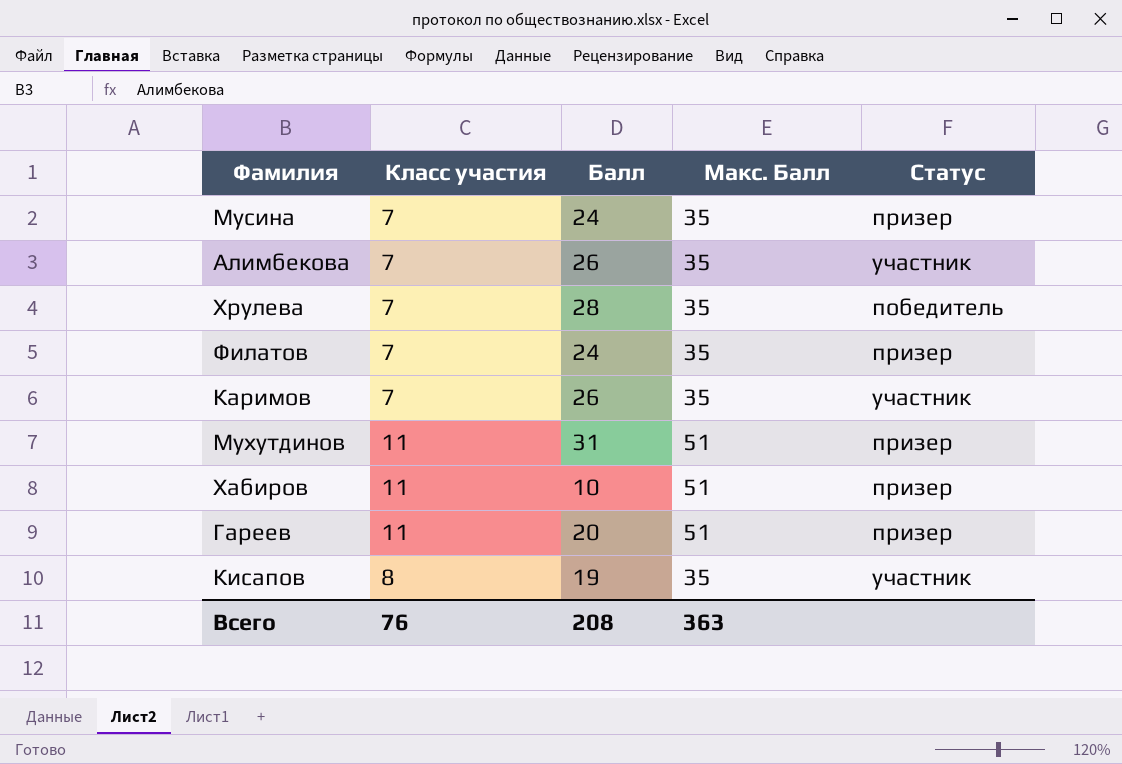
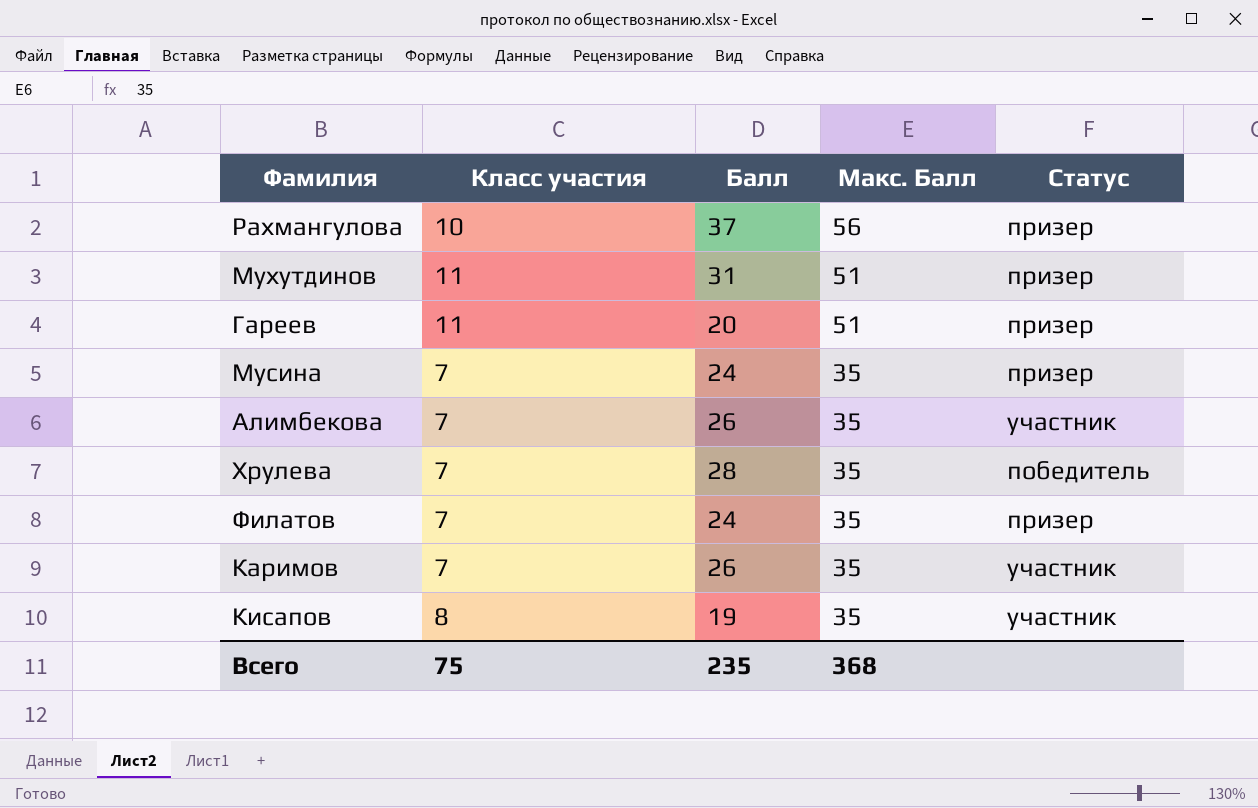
row order: none -> Макс. Балл descending
row Хабиров: 11 | 10 | 51 | призер -> none
row Рахмангулова: none -> 10 | 37 | 56 | призер
Всего | Класс участия: 76 -> 75
Всего | Балл: 208 -> 235
Всего | Макс. Балл: 363 -> 368

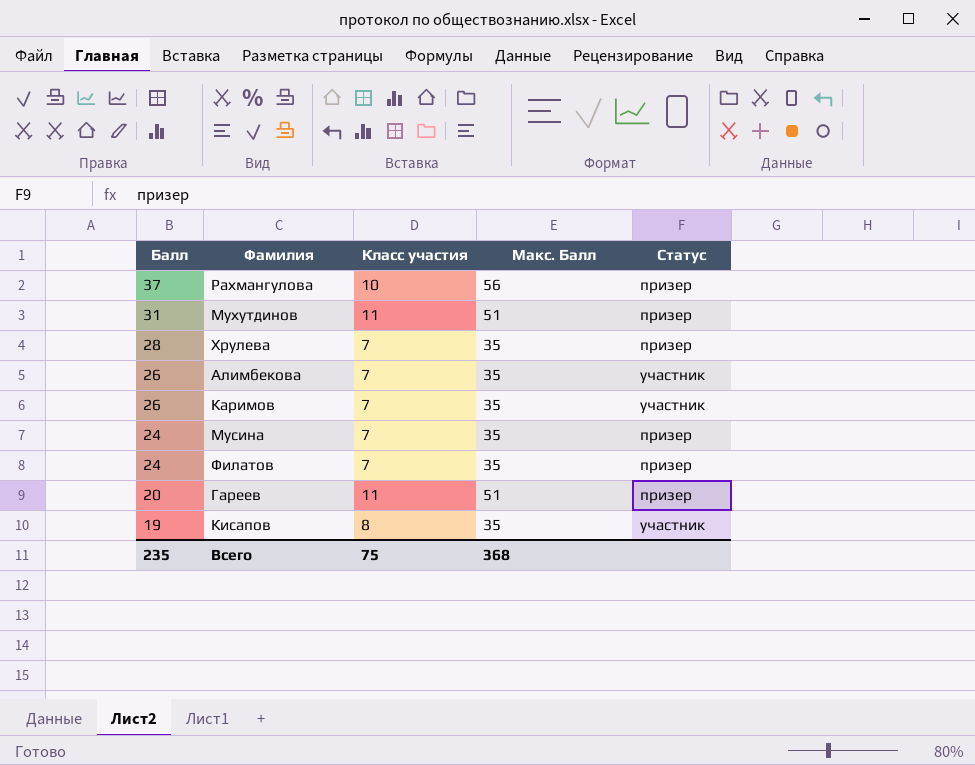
row order: Макс. Балл descending -> Балл descending
column Балл | position: 3 -> 1
Хрулева | Статус: победитель -> призер

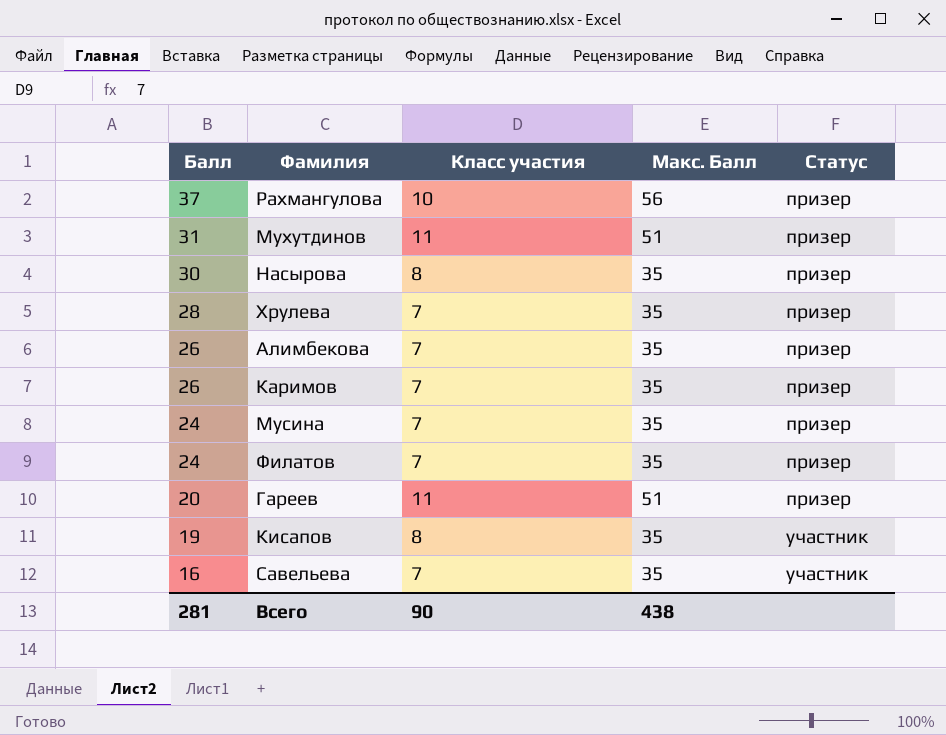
row Насырова: none -> 30 | 8 | 35 | призер
Алимбекова | Статус: участник -> призер
Каримов | Статус: участник -> призер
row Савельева: none -> 16 | 7 | 35 | участник
Всего | Балл: 235 -> 281
Всего | Класс участия: 75 -> 90
Всего | Макс. Балл: 368 -> 438

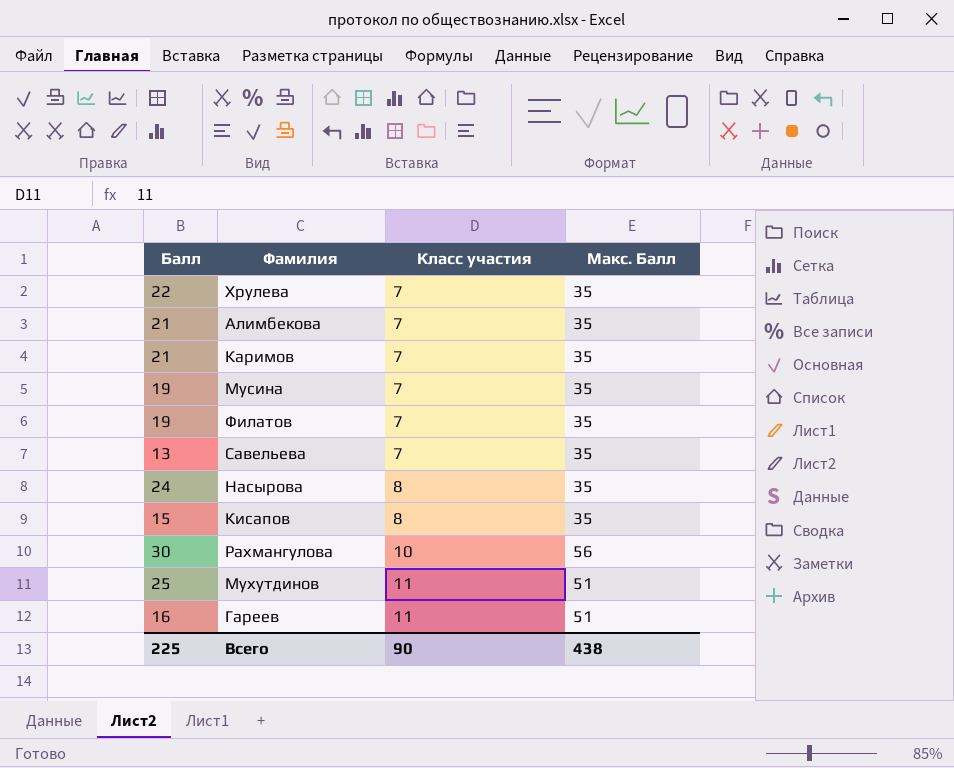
row order: Балл descending -> Класс участия ascending
column Статус | position: 5 -> none
Хрулева | Балл: 28 -> 22
Алимбекова | Балл: 26 -> 21
Каримов | Балл: 26 -> 21
Мусина | Балл: 24 -> 19
Филатов | Балл: 24 -> 19
Савельева | Балл: 16 -> 13
Насырова | Балл: 30 -> 24
Кисапов | Балл: 19 -> 15
Рахмангулова | Балл: 37 -> 30
Мухутдинов | Балл: 31 -> 25
Гареев | Балл: 20 -> 16
Всего | Балл: 281 -> 225

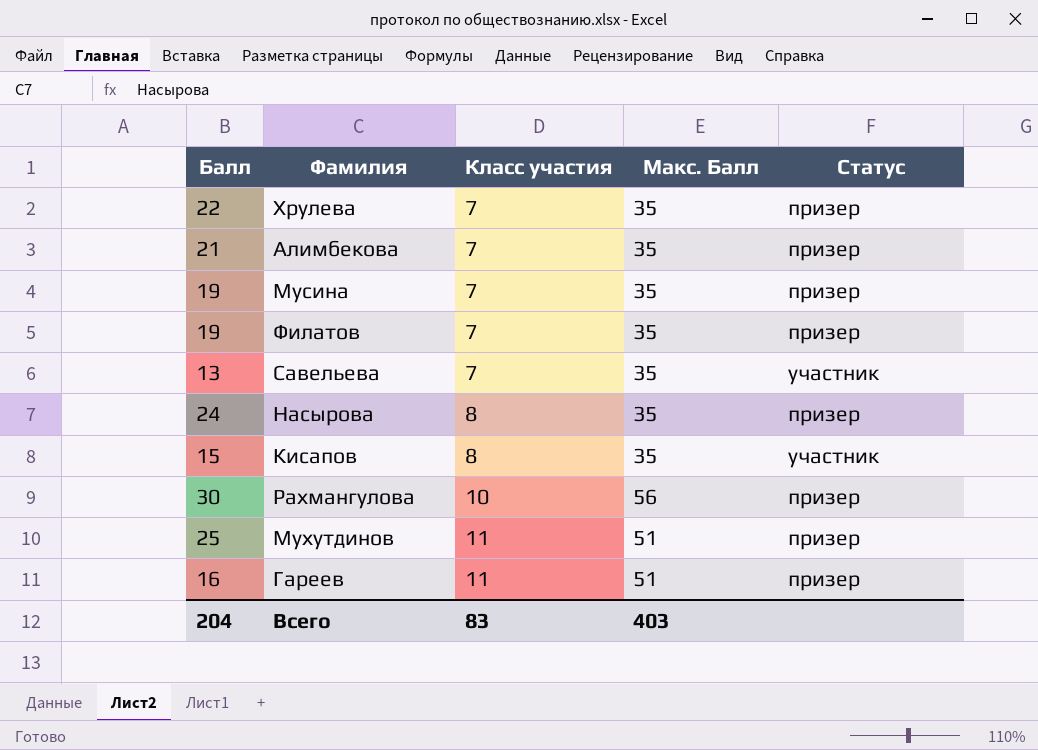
column Статус | position: none -> 5
row Каримов: 21 | 7 | 35 -> none
Всего | Балл: 225 -> 204
Всего | Класс участия: 90 -> 83
Всего | Макс. Балл: 438 -> 403

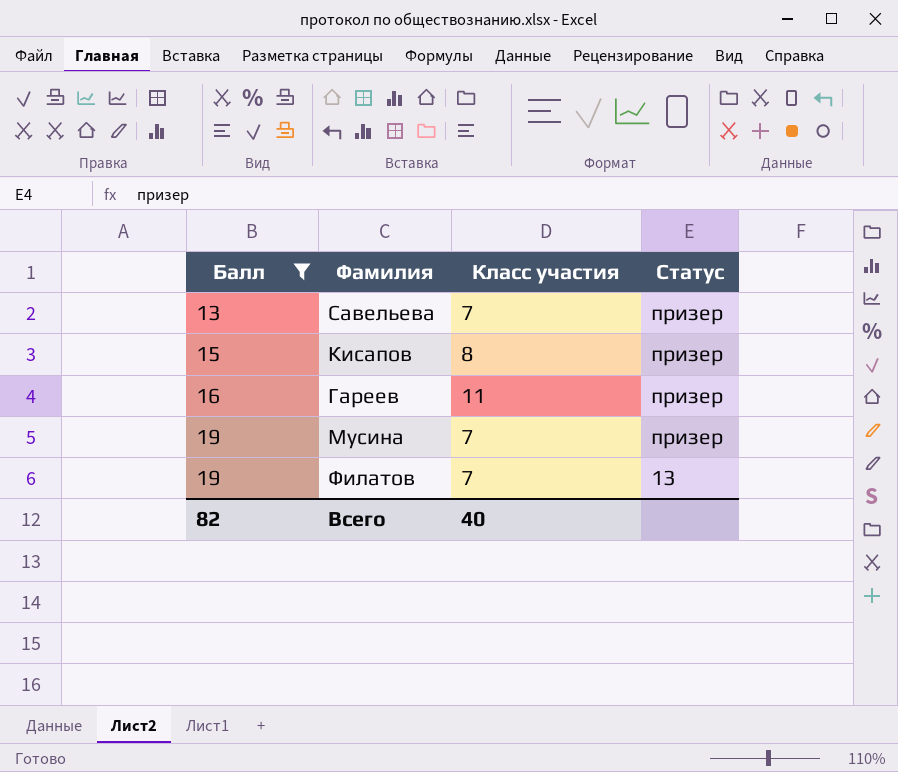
filter: none -> Балл <= 19
row order: Класс участия ascending -> Балл ascending
column Макс. Балл | position: 4 -> none
Савельева | Статус: участник -> призер
Кисапов | Статус: участник -> призер
Филатов | Статус: призер -> 13
Всего | Балл: 204 -> 82
Всего | Класс участия: 83 -> 40

